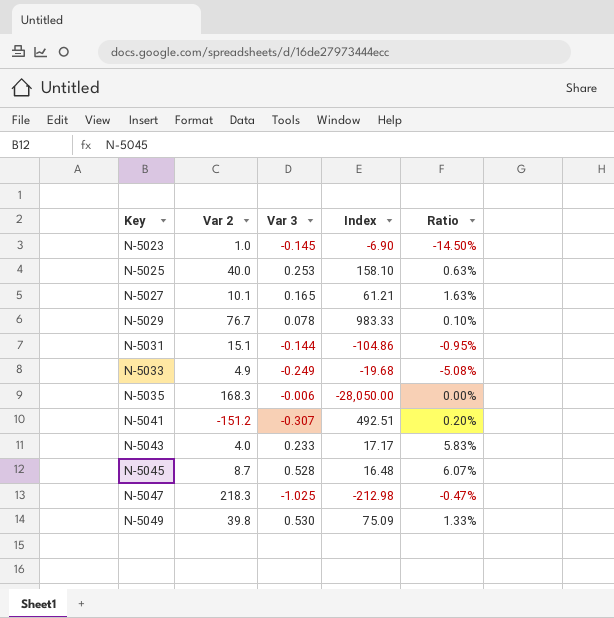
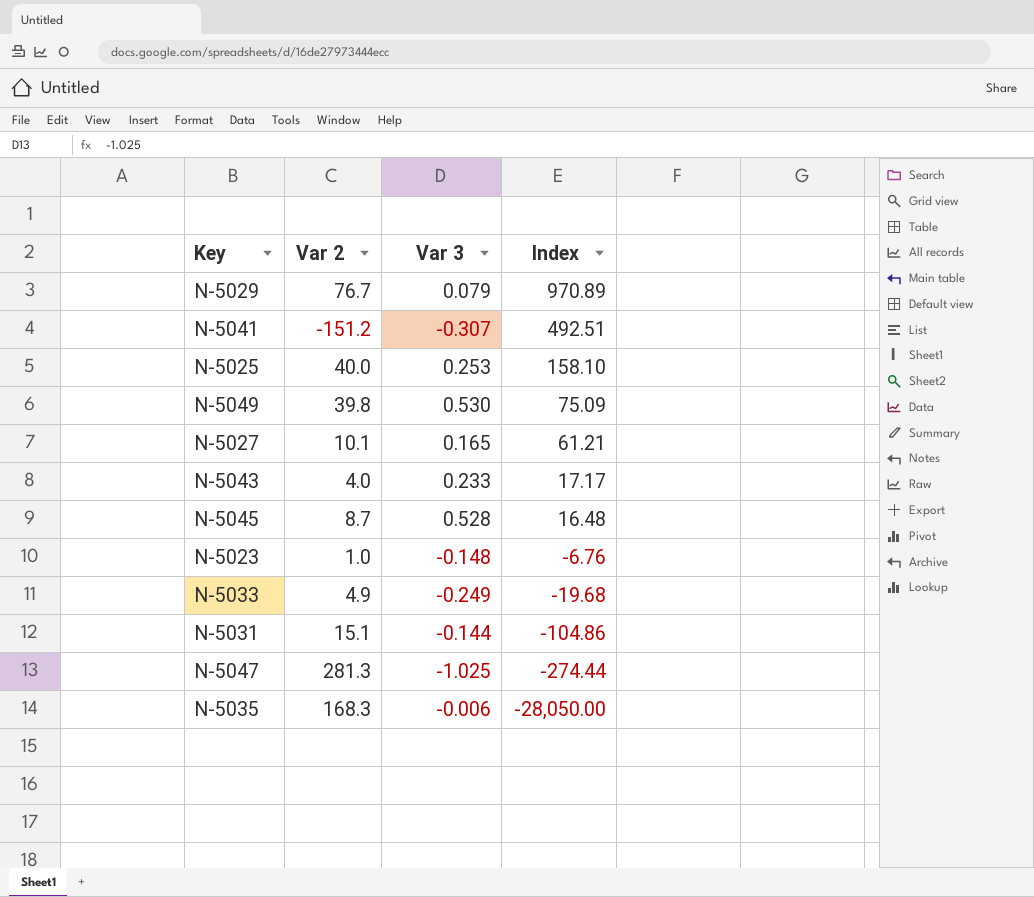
row order: Key ascending -> Index descending
column Ratio | formula: [Var 3] / [Var 2] -> none
N-5029 | Var 3: 0.078 -> 0.079
N-5029 | Index: 983.33 -> 970.89
N-5023 | Var 3: -0.145 -> -0.148
N-5023 | Index: -6.90 -> -6.76
N-5047 | Var 2: 218.3 -> 281.3
N-5047 | Index: -212.98 -> -274.44

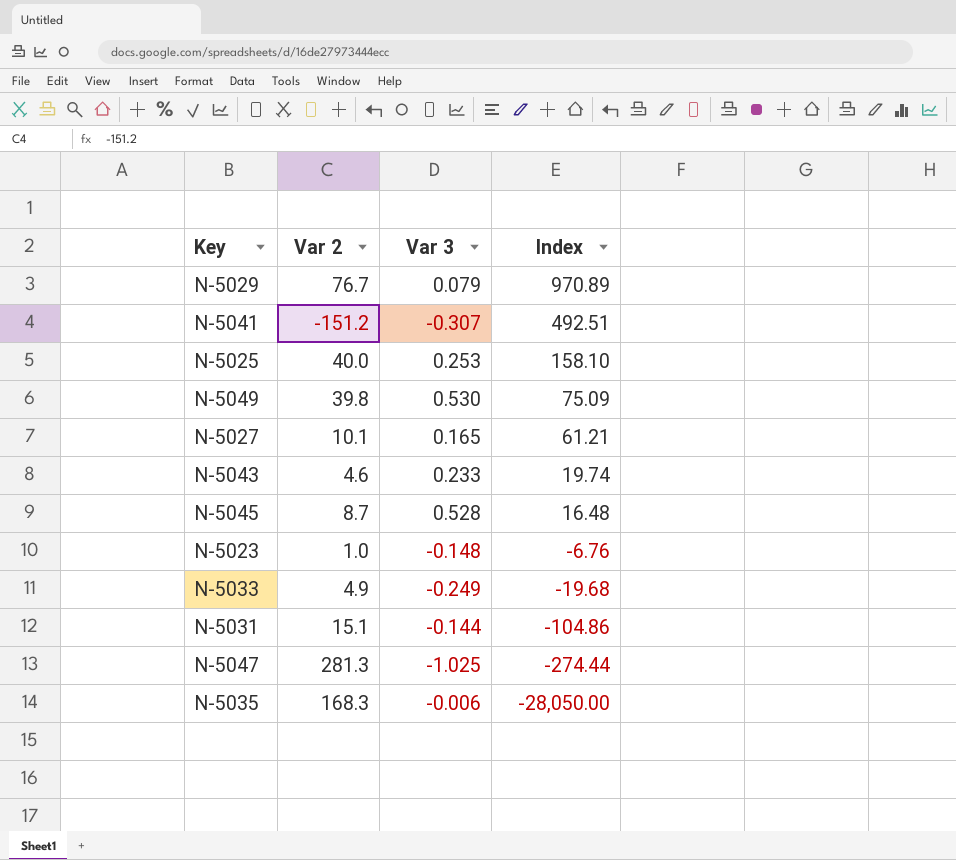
N-5043 | Var 2: 4.0 -> 4.6
N-5043 | Index: 17.17 -> 19.74

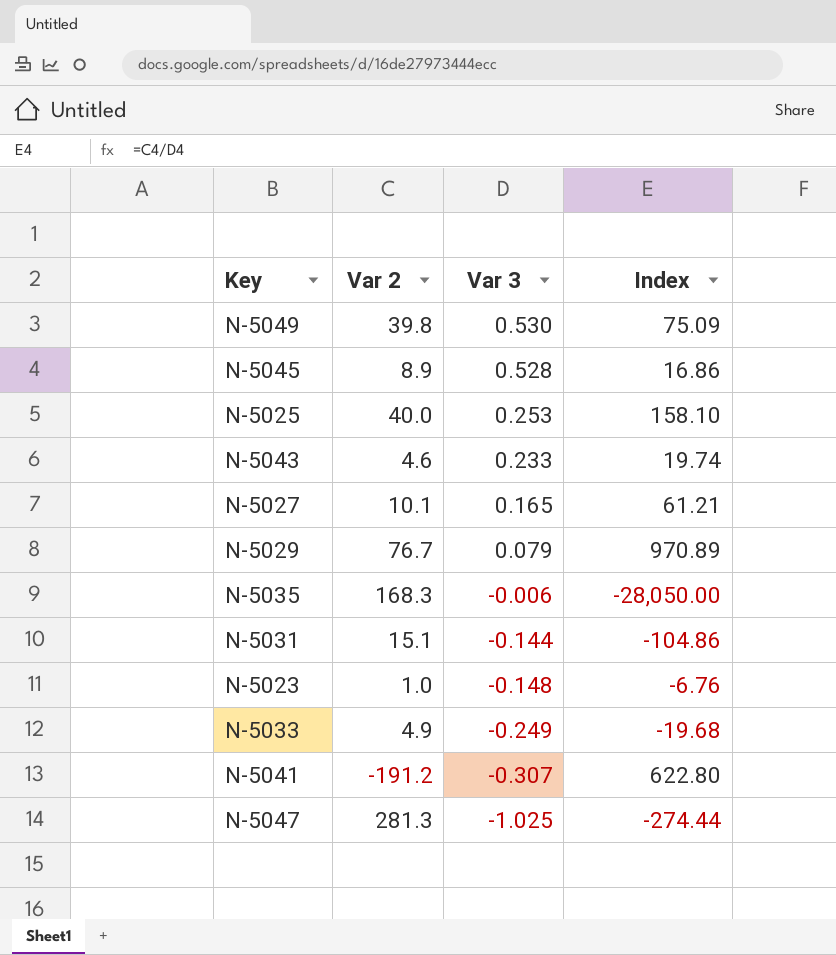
row order: Index descending -> Var 3 descending
N-5045 | Var 2: 8.7 -> 8.9
N-5045 | Index: 16.48 -> 16.86
N-5041 | Var 2: -151.2 -> -191.2
N-5041 | Index: 492.51 -> 622.80

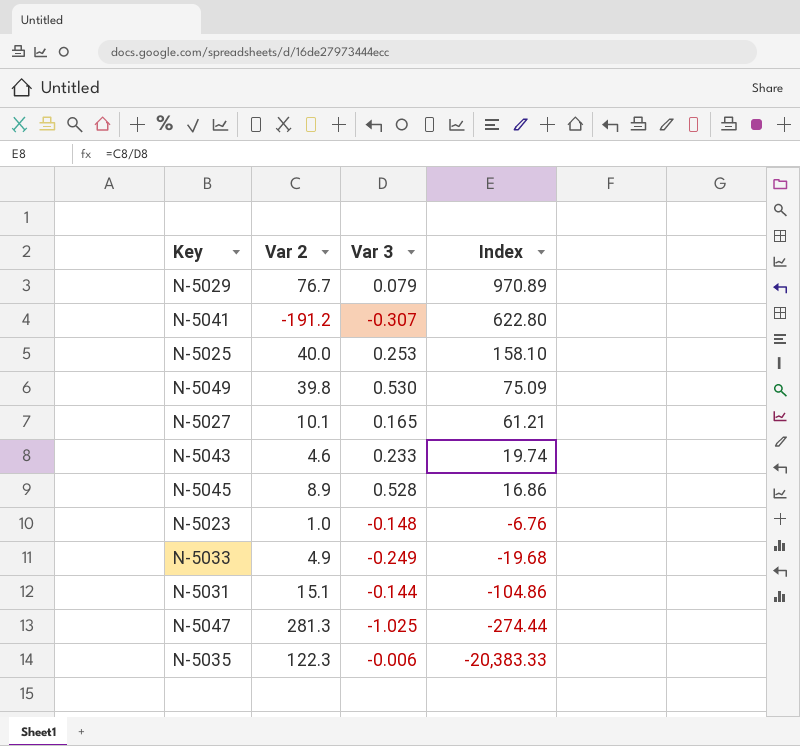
row order: Var 3 descending -> Index descending
N-5035 | Var 2: 168.3 -> 122.3
N-5035 | Index: -28,050.00 -> -20,383.33

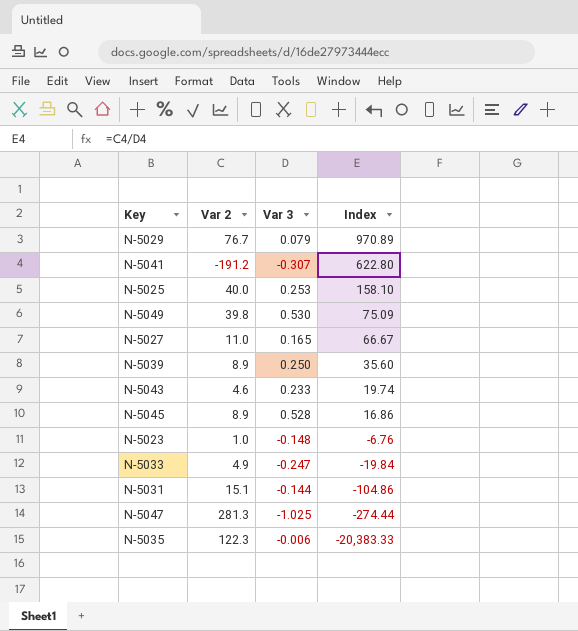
N-5027 | Var 2: 10.1 -> 11.0
N-5027 | Index: 61.21 -> 66.67
row N-5039: none -> 8.9 | 0.250 | 35.60
N-5033 | Var 3: -0.249 -> -0.247
N-5033 | Index: -19.68 -> -19.84

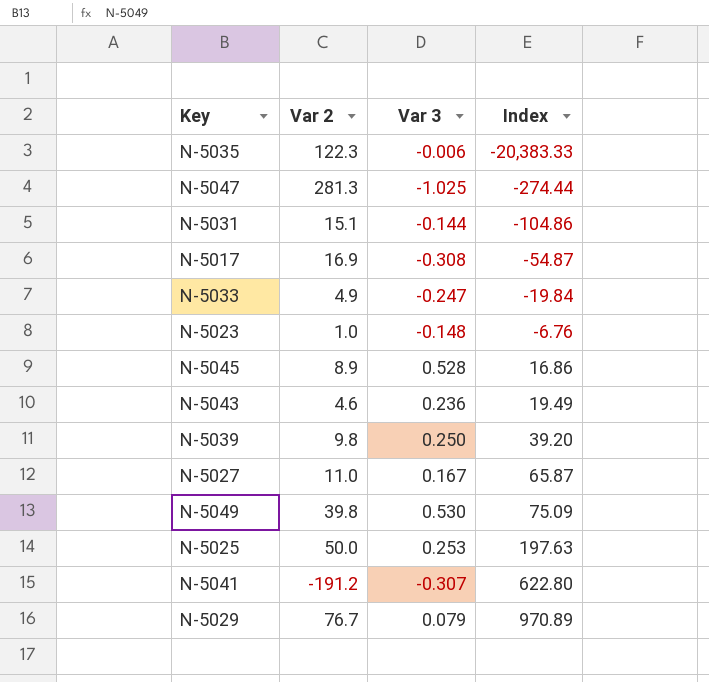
row order: Index descending -> Index ascending
row N-5017: none -> 16.9 | -0.308 | -54.87
N-5043 | Var 3: 0.233 -> 0.236
N-5043 | Index: 19.74 -> 19.49
N-5039 | Var 2: 8.9 -> 9.8
N-5039 | Index: 35.60 -> 39.20
N-5027 | Var 3: 0.165 -> 0.167
N-5027 | Index: 66.67 -> 65.87
N-5025 | Var 2: 40.0 -> 50.0
N-5025 | Index: 158.10 -> 197.63

